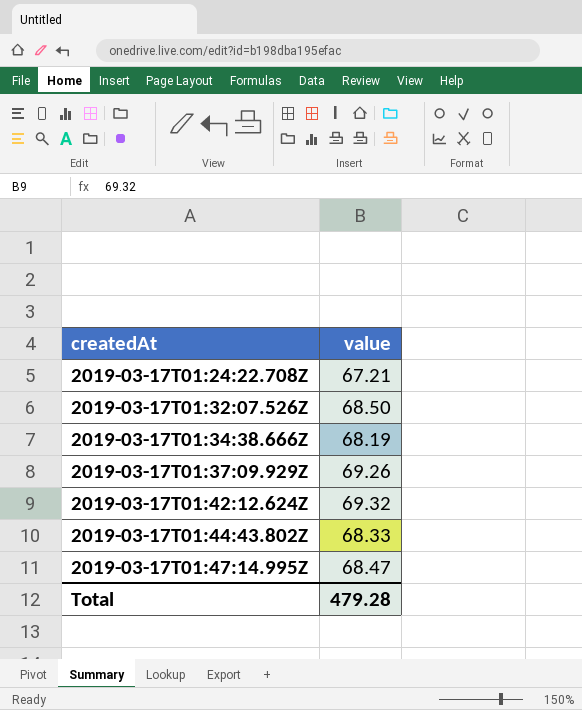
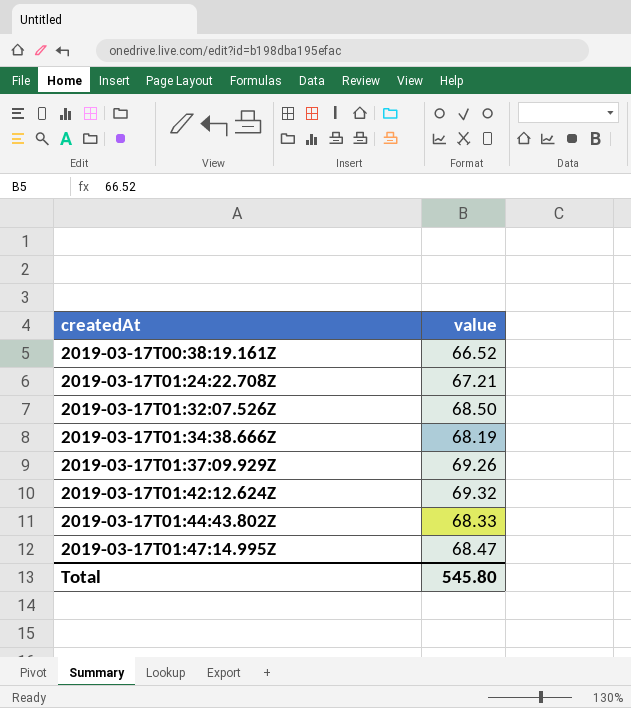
row 2019-03-17T00:38:19.161Z: none -> 66.52
Total | value: 479.28 -> 545.80

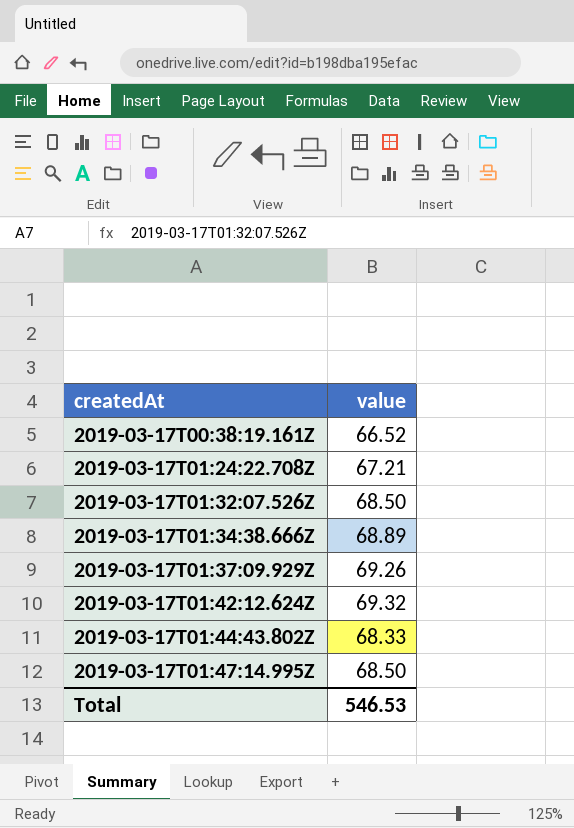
2019-03-17T01:34:38.666Z | value: 68.19 -> 68.89
2019-03-17T01:47:14.995Z | value: 68.47 -> 68.50
Total | value: 545.80 -> 546.53

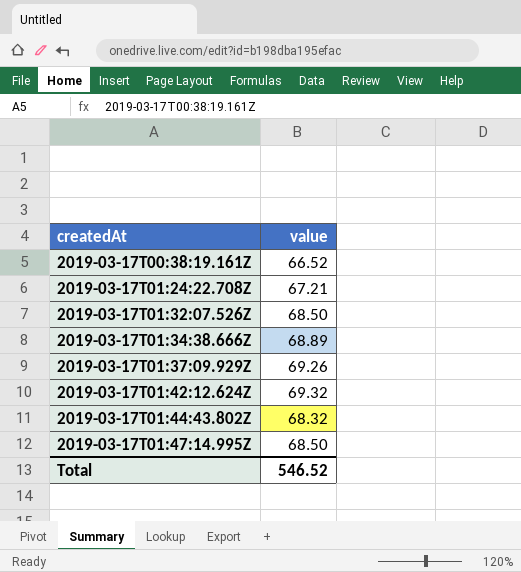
2019-03-17T01:44:43.802Z | value: 68.33 -> 68.32
Total | value: 546.53 -> 546.52

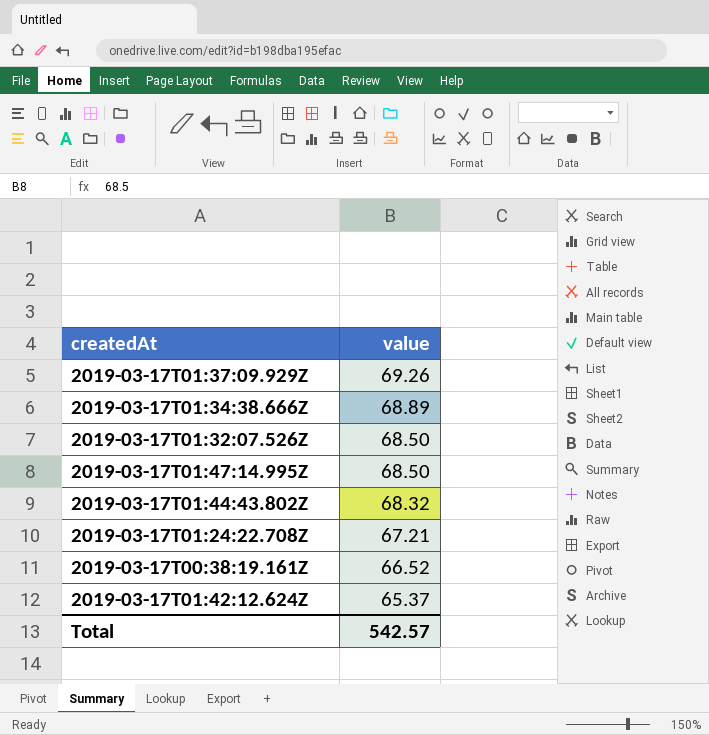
row order: createdAt ascending -> value descending
2019-03-17T01:42:12.624Z | value: 69.32 -> 65.37
Total | value: 546.52 -> 542.57

